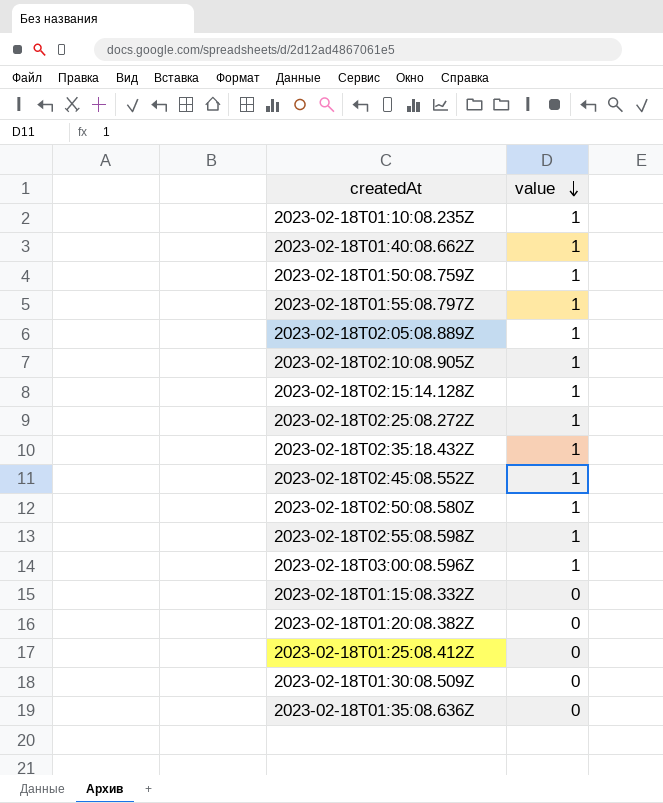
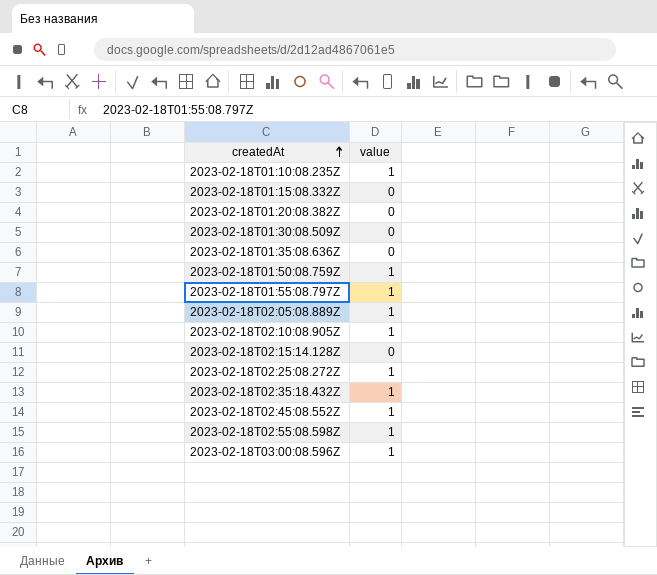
row order: value descending -> createdAt ascending
row 2023-02-18T01:40:08.662Z: 1 -> none
row 2023-02-18T02:50:08.580Z: 1 -> none
row 2023-02-18T01:25:08.412Z: 0 -> none
2023-02-18T02:15:14.128Z | value: 1 -> 0

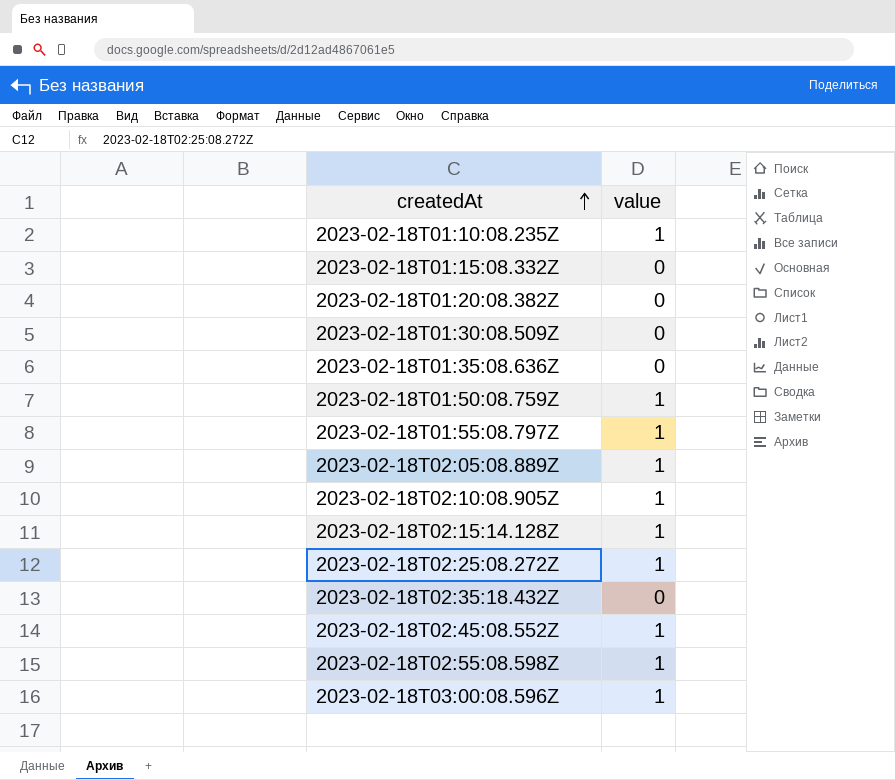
2023-02-18T02:15:14.128Z | value: 0 -> 1
2023-02-18T02:35:18.432Z | value: 1 -> 0

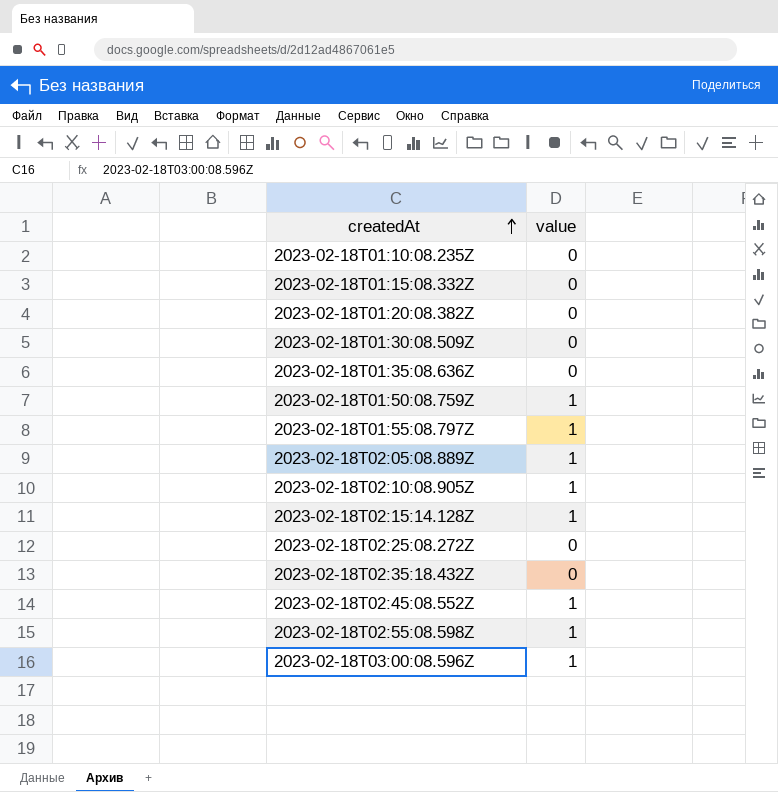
2023-02-18T01:10:08.235Z | value: 1 -> 0
2023-02-18T02:25:08.272Z | value: 1 -> 0

